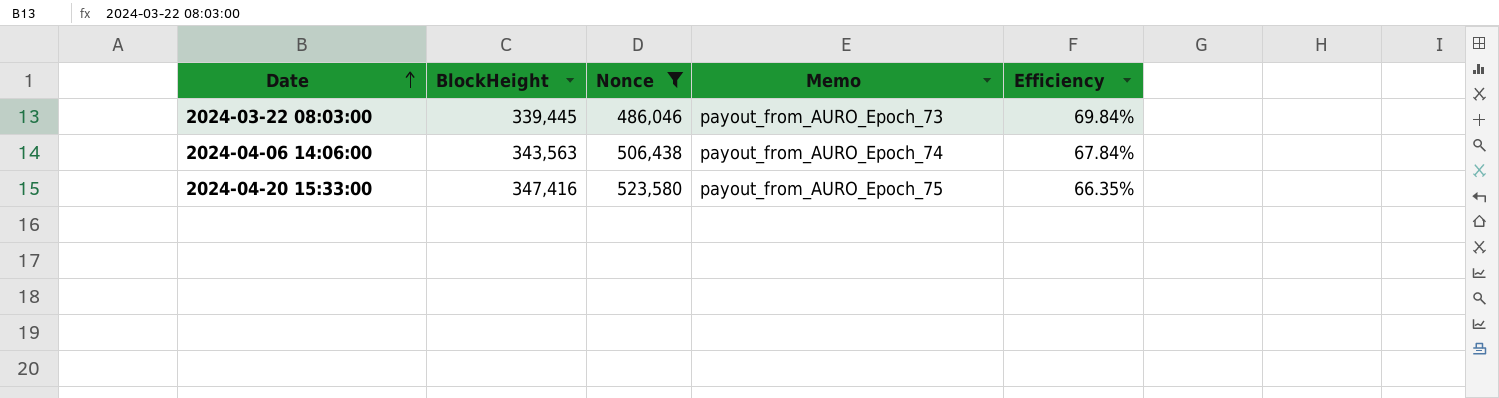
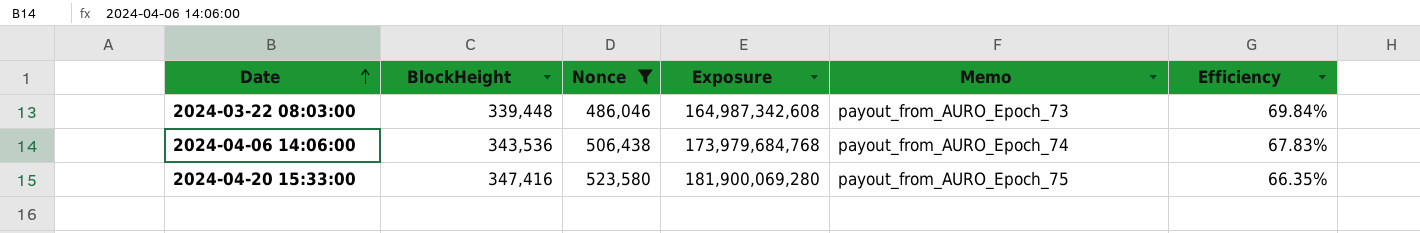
column Exposure | formula: none -> [BlockHeight] * [Nonce]
2024-03-22 08:03:00 | BlockHeight: 339,445 -> 339,448
2024-04-06 14:06:00 | BlockHeight: 343,563 -> 343,536
2024-04-06 14:06:00 | Efficiency: 67.84% -> 67.83%

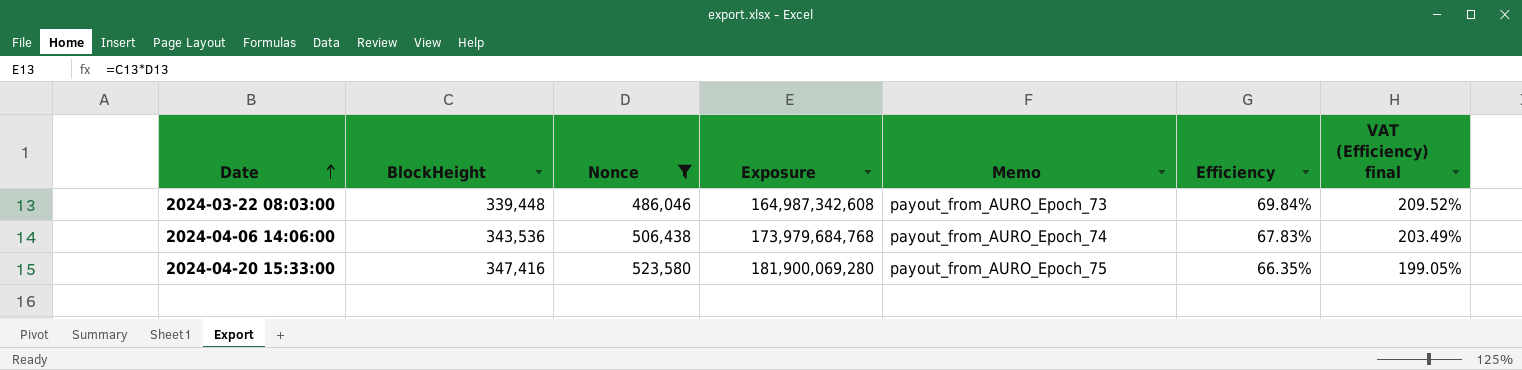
column VAT (Efficiency) final | formula: none -> [Efficiency] * 3

